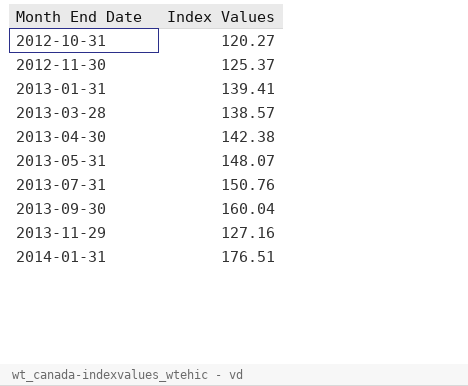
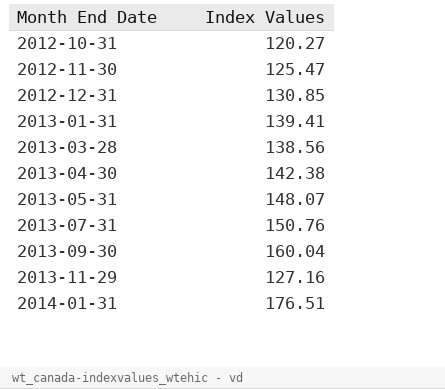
2012-11-30 | Index Values: 125.37 -> 125.47
row 2012-12-31: none -> 130.85
2013-03-28 | Index Values: 138.57 -> 138.56

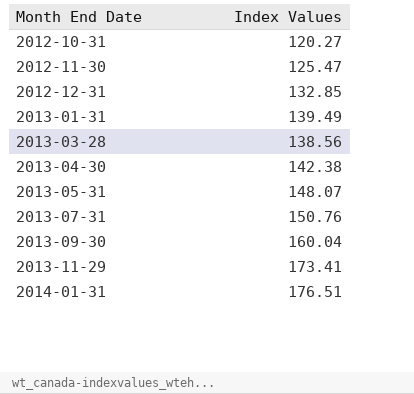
2012-12-31 | Index Values: 130.85 -> 132.85
2013-01-31 | Index Values: 139.41 -> 139.49
2013-11-29 | Index Values: 127.16 -> 173.41

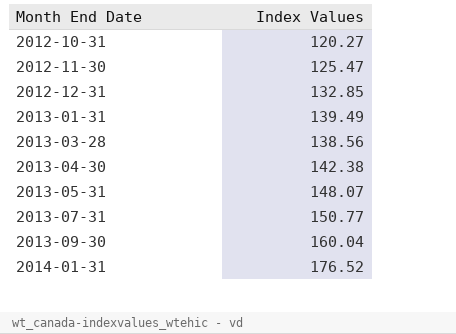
row 2013-11-29: 173.41 -> none
2013-07-31 | Index Values: 150.76 -> 150.77
2014-01-31 | Index Values: 176.51 -> 176.52

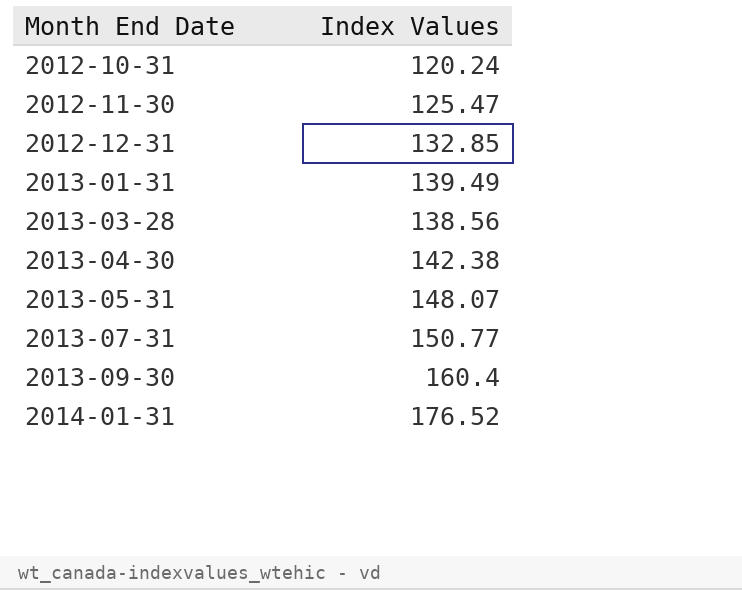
2012-10-31 | Index Values: 120.27 -> 120.24
2013-09-30 | Index Values: 160.04 -> 160.4

